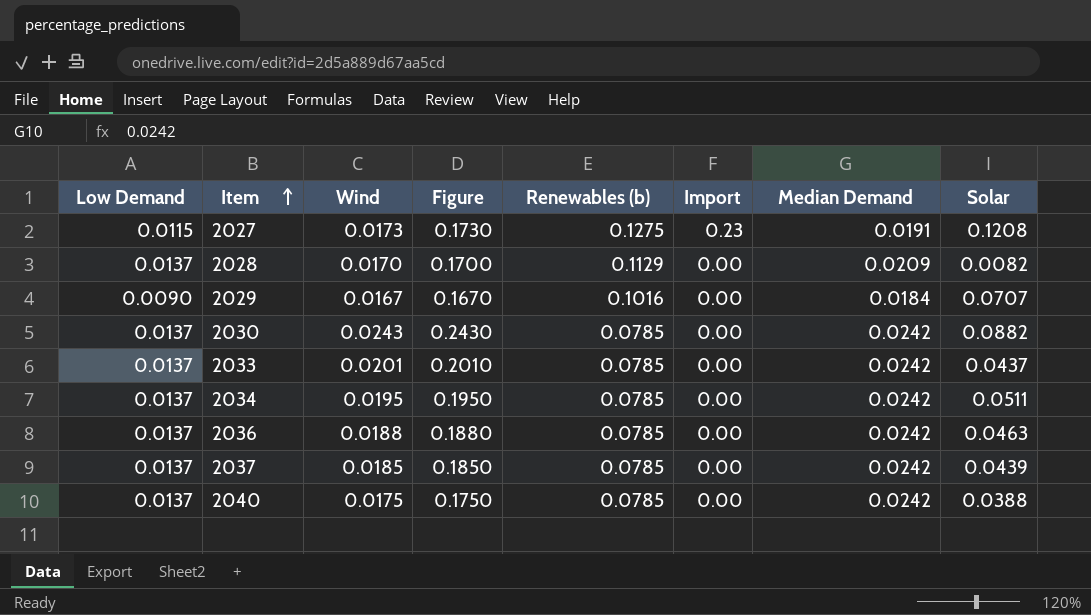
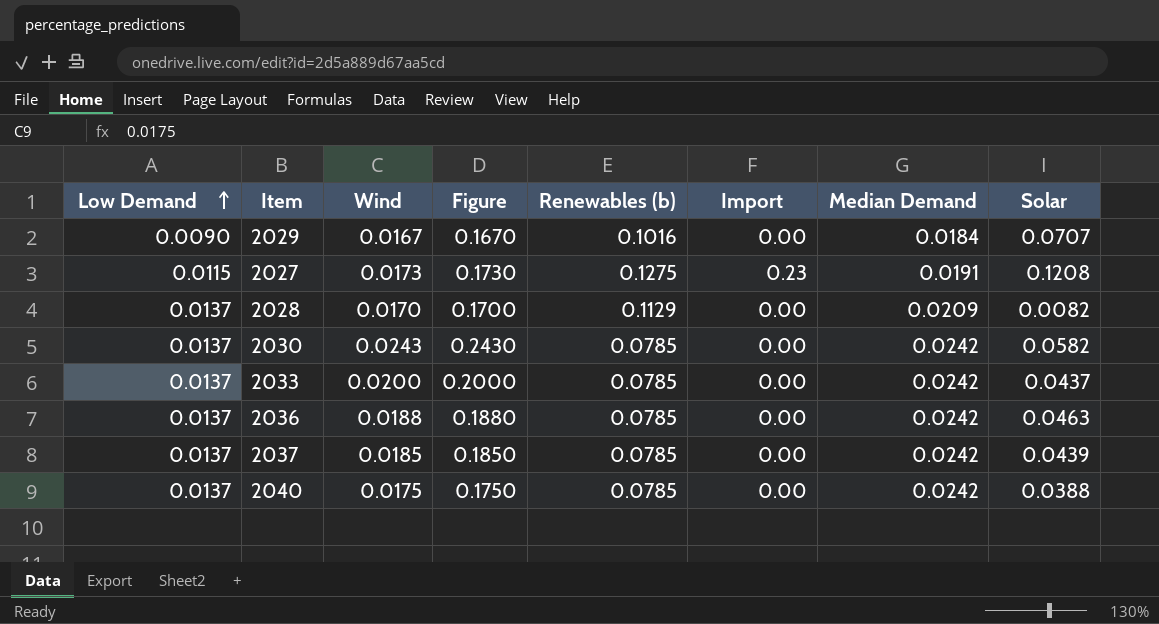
row order: Item ascending -> Low Demand ascending
row 2034: 0.0137 | 0.0195 | 0.1950 | 0.0785 | 0.00 | 0.0242 | 0.0511 -> none
2030 | Solar: 0.0882 -> 0.0582
2033 | Wind: 0.0201 -> 0.0200
2033 | Figure: 0.2010 -> 0.2000

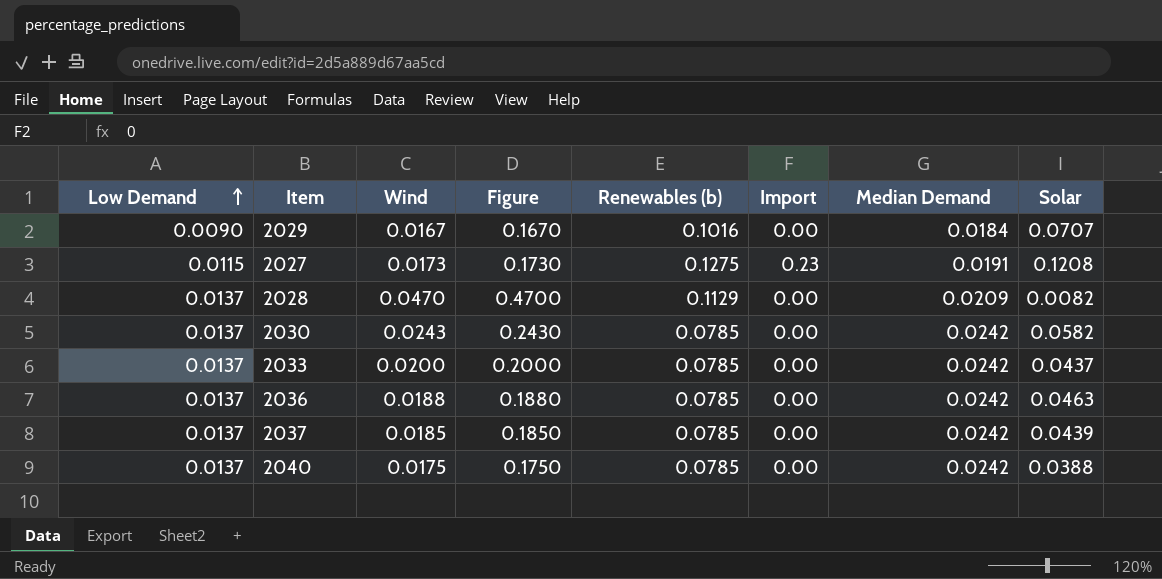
2028 | Wind: 0.0170 -> 0.0470
2028 | Figure: 0.1700 -> 0.4700

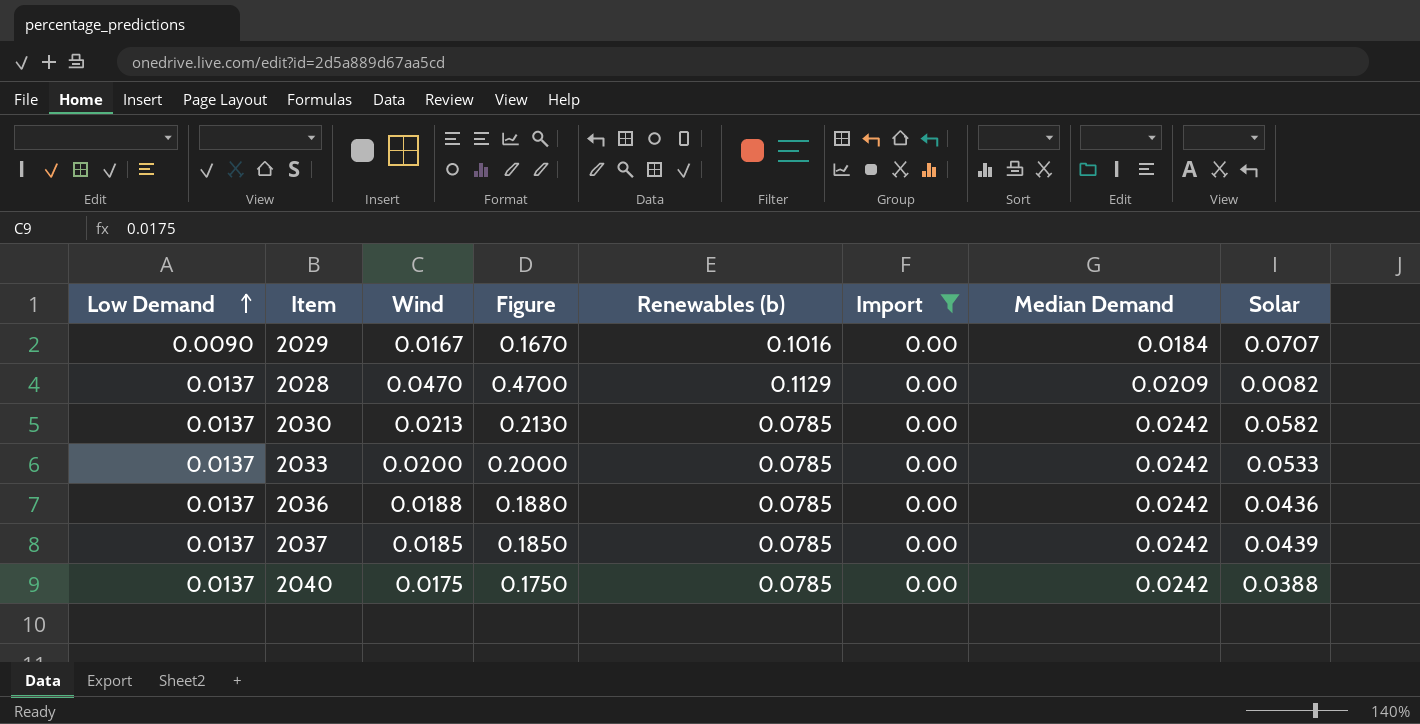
filter: none -> Import = 0.00
2030 | Wind: 0.0243 -> 0.0213
2030 | Figure: 0.2430 -> 0.2130
2033 | Solar: 0.0437 -> 0.0533
2036 | Solar: 0.0463 -> 0.0436

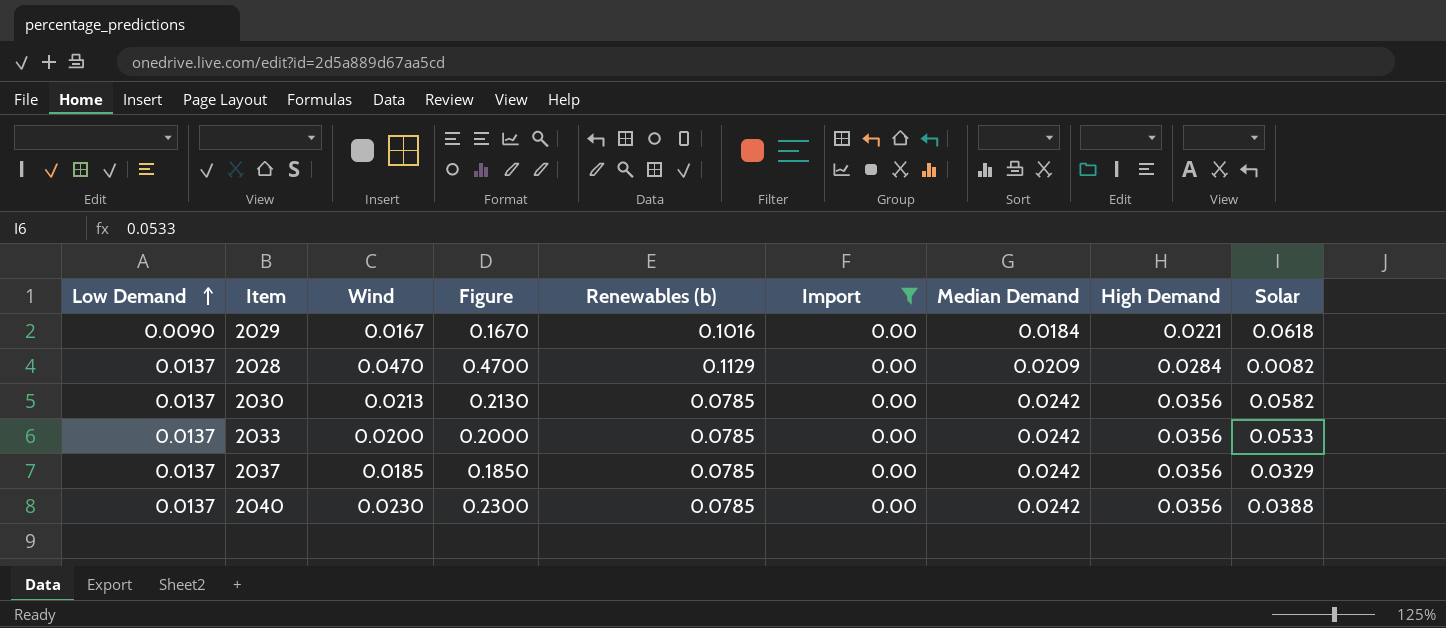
column High Demand | position: none -> 8
row 2036: 0.0137 | 0.0188 | 0.1880 | 0.0785 | 0.00 | 0.0242 | 0.0436 -> none
2029 | Solar: 0.0707 -> 0.0618
2037 | Solar: 0.0439 -> 0.0329
2040 | Wind: 0.0175 -> 0.0230
2040 | Figure: 0.1750 -> 0.2300

